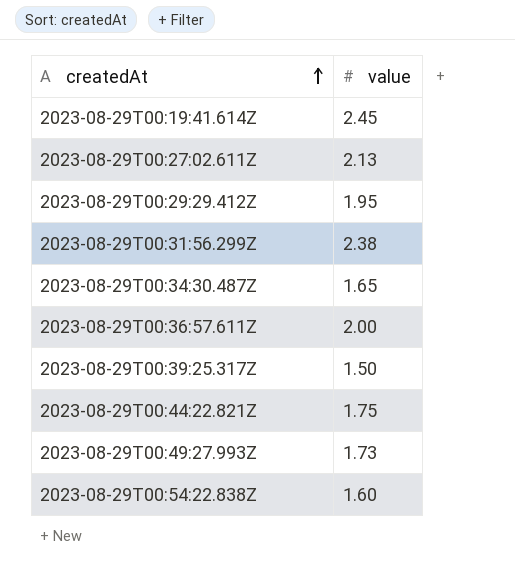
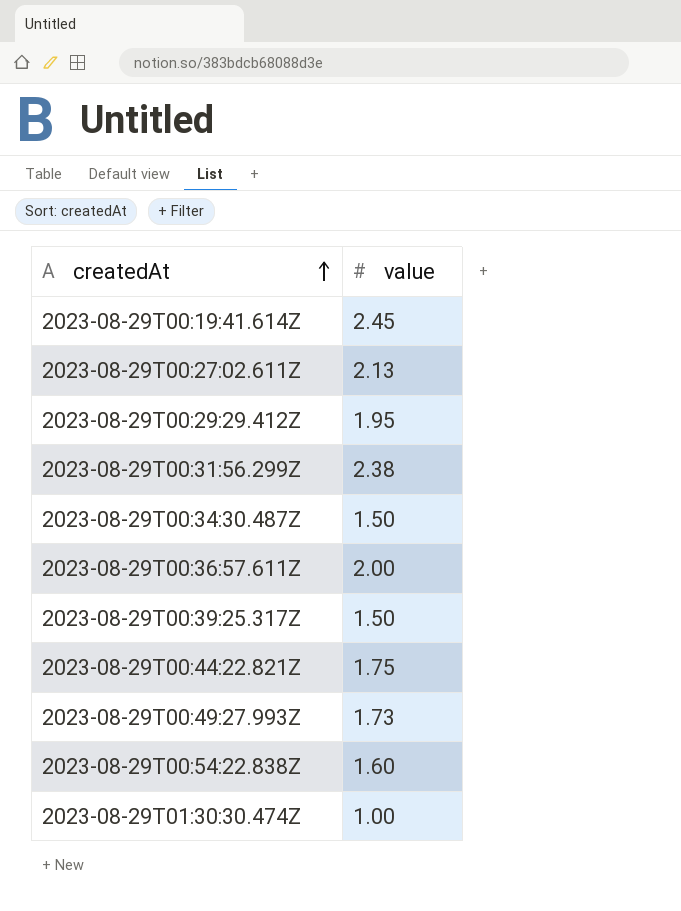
2023-08-29T00:34:30.487Z | value: 1.65 -> 1.50
row 2023-08-29T01:30:30.474Z: none -> 1.00

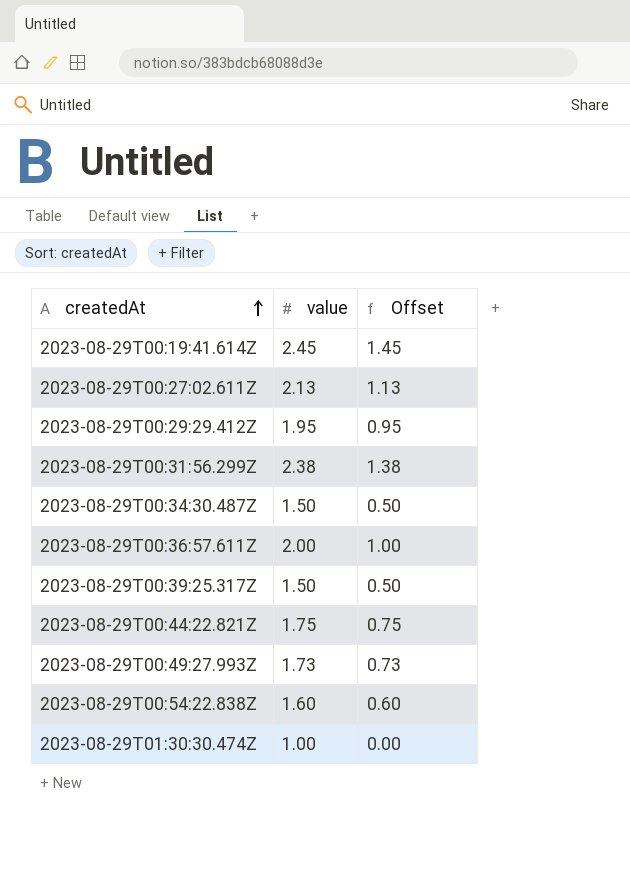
column Offset | formula: none -> [value] - 1

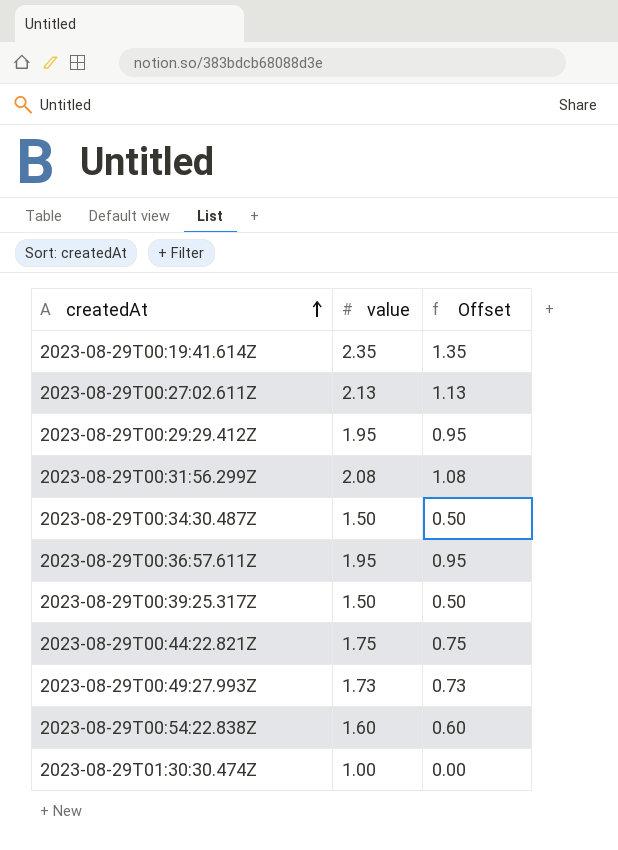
2023-08-29T00:19:41.614Z | value: 2.45 -> 2.35
2023-08-29T00:19:41.614Z | Offset: 1.45 -> 1.35
2023-08-29T00:31:56.299Z | value: 2.38 -> 2.08
2023-08-29T00:31:56.299Z | Offset: 1.38 -> 1.08
2023-08-29T00:36:57.611Z | value: 2.00 -> 1.95
2023-08-29T00:36:57.611Z | Offset: 1.00 -> 0.95

